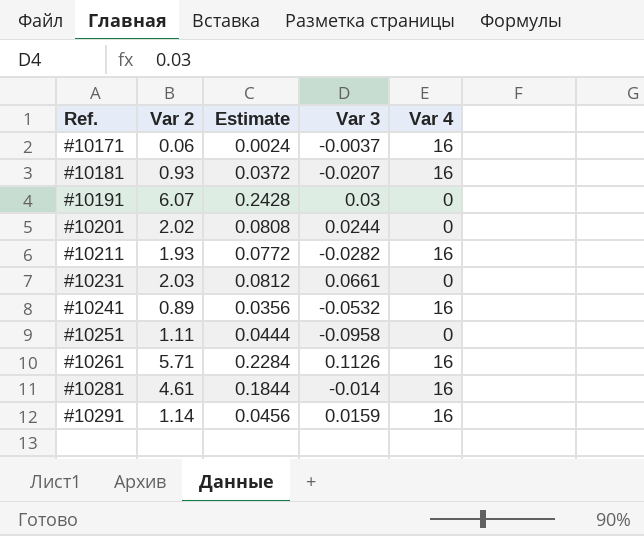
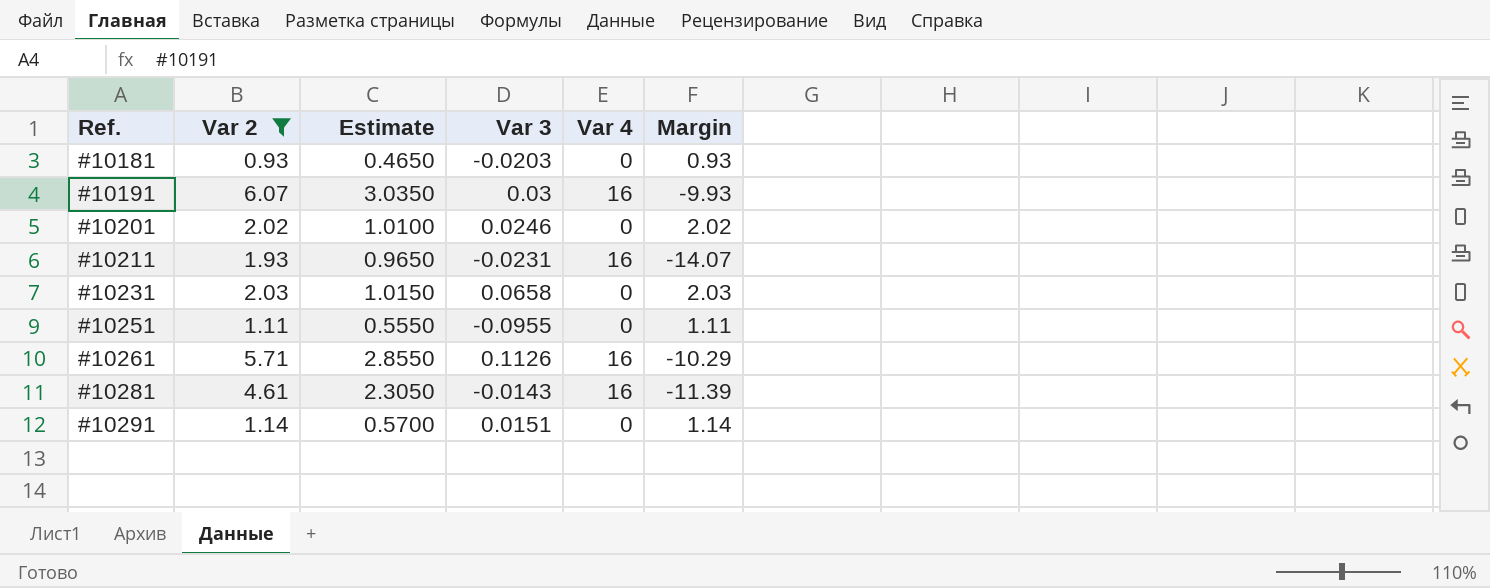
filter: none -> Var 2 >= 0.93
column Estimate | formula: [Var 2] * 0.04 -> [Var 2] * 0.5
column Margin | formula: none -> [Var 2] - [Var 4]
#10181 | Var 3: -0.0207 -> -0.0203
#10181 | Var 4: 16 -> 0
#10191 | Var 4: 0 -> 16
#10201 | Var 3: 0.0244 -> 0.0246
#10211 | Var 3: -0.0282 -> -0.0231
#10231 | Var 3: 0.0661 -> 0.0658
#10251 | Var 3: -0.0958 -> -0.0955
#10281 | Var 3: -0.014 -> -0.0143
#10291 | Var 3: 0.0159 -> 0.0151
#10291 | Var 4: 16 -> 0

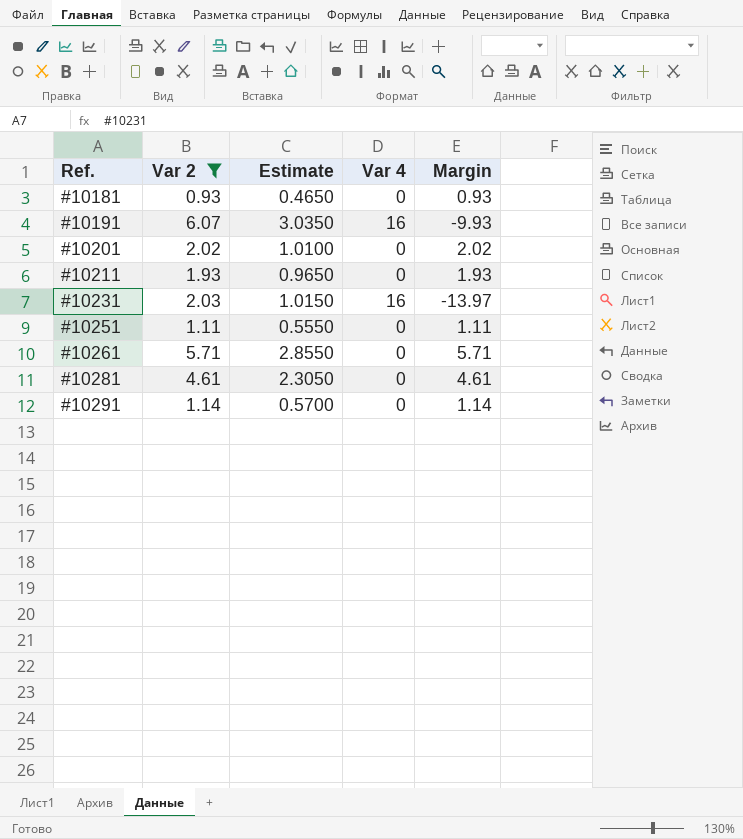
column Var 3 | position: 4 -> none
#10211 | Var 4: 16 -> 0
#10211 | Margin: -14.07 -> 1.93
#10231 | Var 4: 0 -> 16
#10231 | Margin: 2.03 -> -13.97
#10261 | Var 4: 16 -> 0
#10261 | Margin: -10.29 -> 5.71
#10281 | Var 4: 16 -> 0
#10281 | Margin: -11.39 -> 4.61

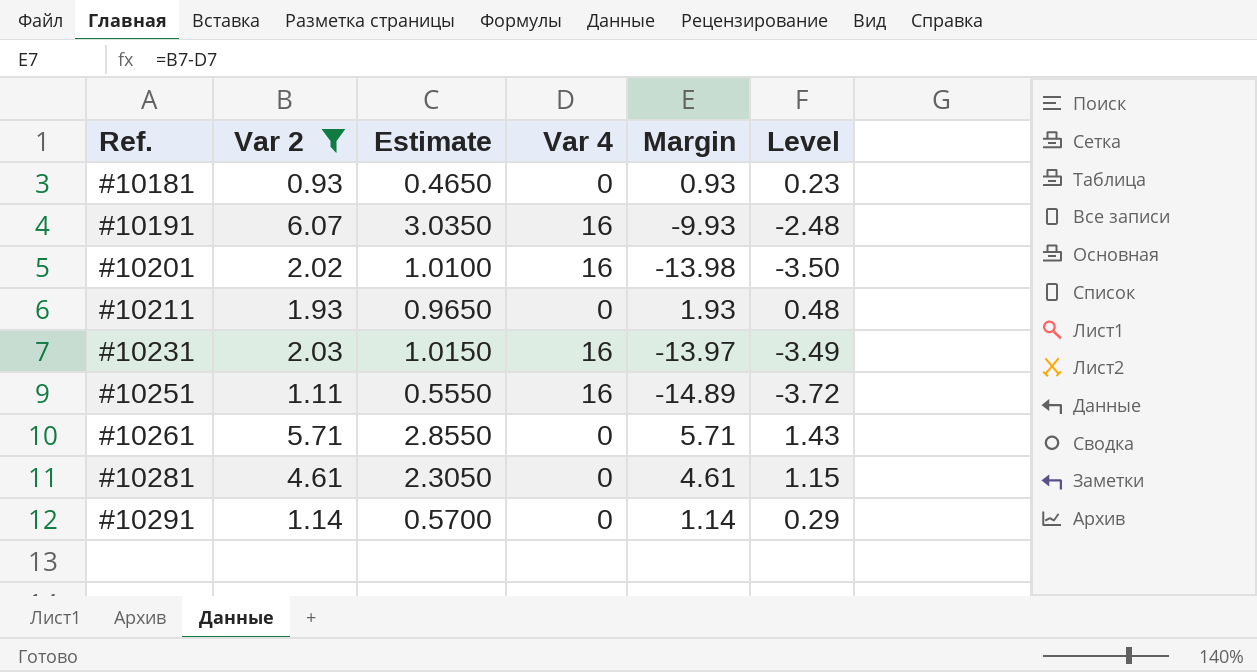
column Level | formula: none -> [Margin] * 0.25
#10201 | Var 4: 0 -> 16
#10201 | Margin: 2.02 -> -13.98
#10251 | Var 4: 0 -> 16
#10251 | Margin: 1.11 -> -14.89

